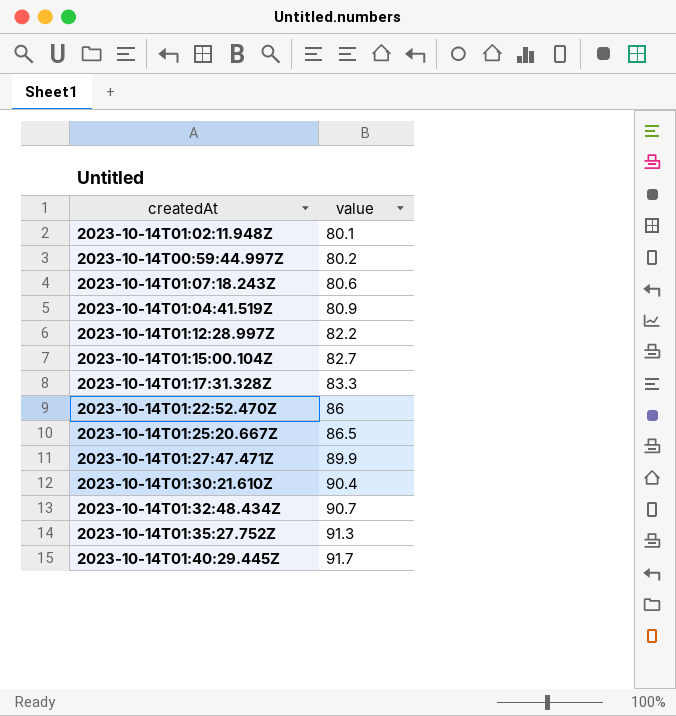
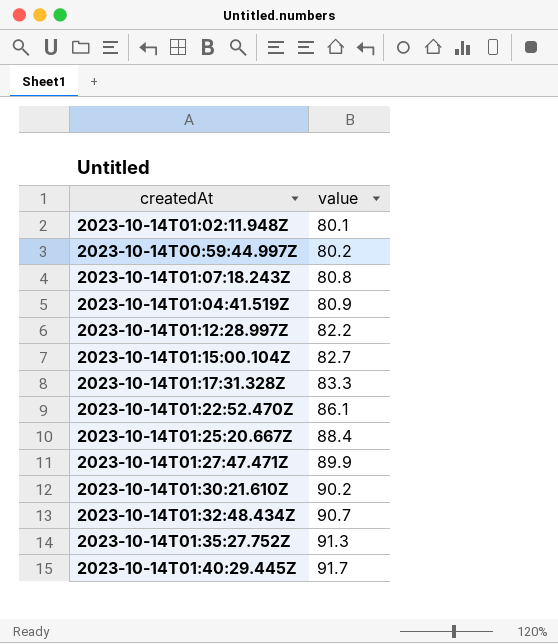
2023-10-14T01:07:18.243Z | value: 80.6 -> 80.8
2023-10-14T01:22:52.470Z | value: 86 -> 86.1
2023-10-14T01:25:20.667Z | value: 86.5 -> 88.4
2023-10-14T01:30:21.610Z | value: 90.4 -> 90.2

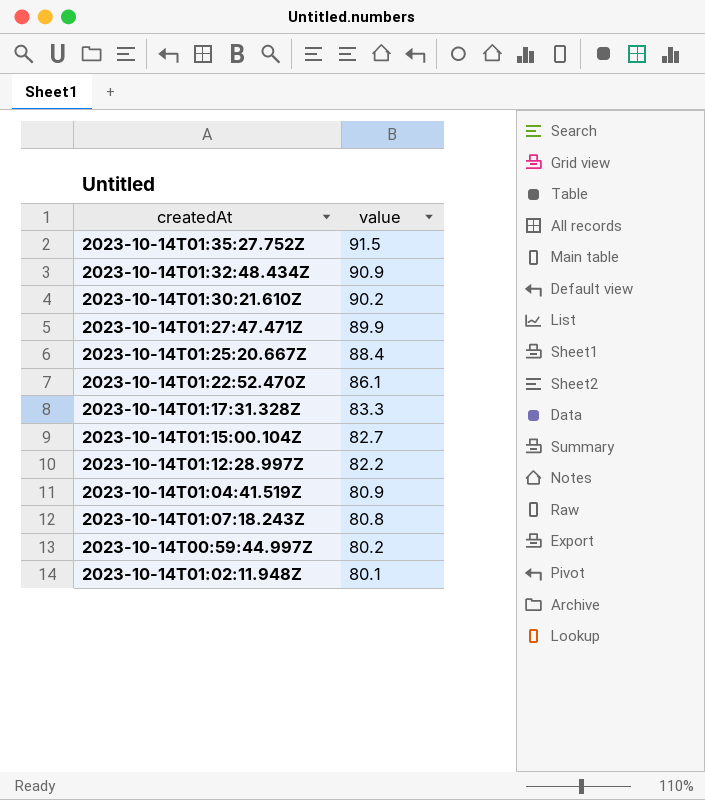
row order: value ascending -> value descending
row 2023-10-14T01:40:29.445Z: 91.7 -> none
2023-10-14T01:35:27.752Z | value: 91.3 -> 91.5
2023-10-14T01:32:48.434Z | value: 90.7 -> 90.9

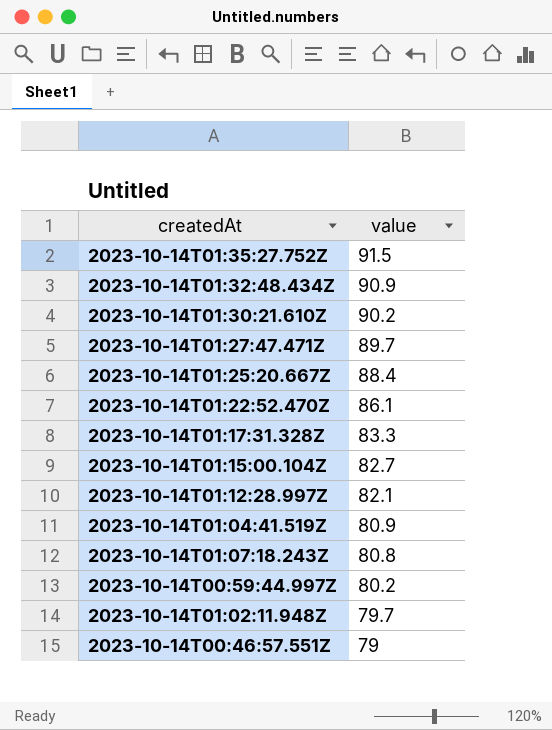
2023-10-14T01:27:47.471Z | value: 89.9 -> 89.7
2023-10-14T01:12:28.997Z | value: 82.2 -> 82.1
2023-10-14T01:02:11.948Z | value: 80.1 -> 79.7
row 2023-10-14T00:46:57.551Z: none -> 79

